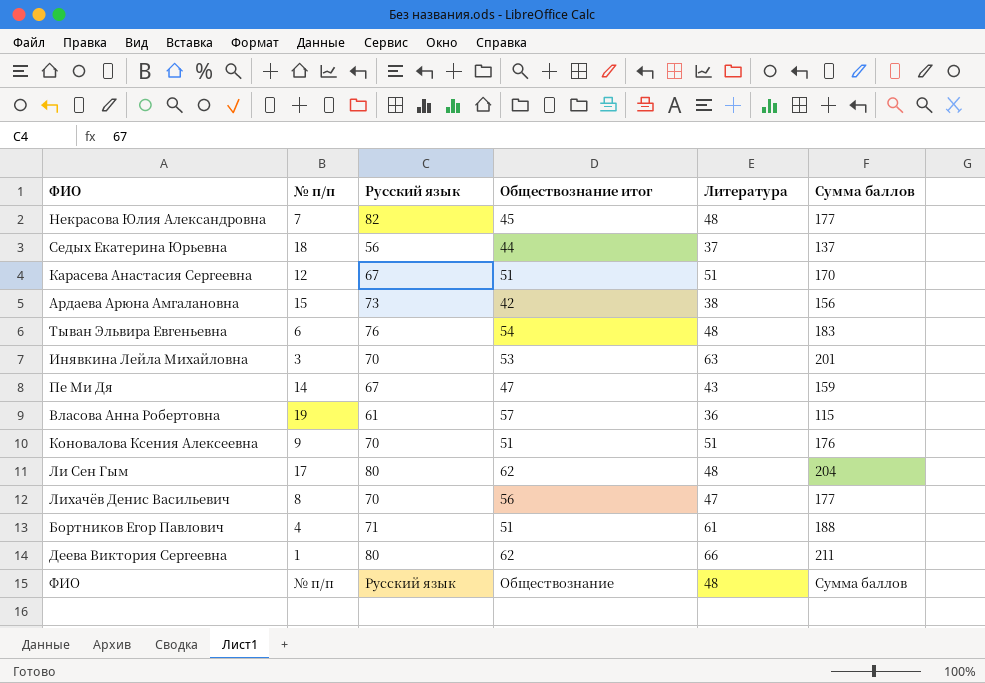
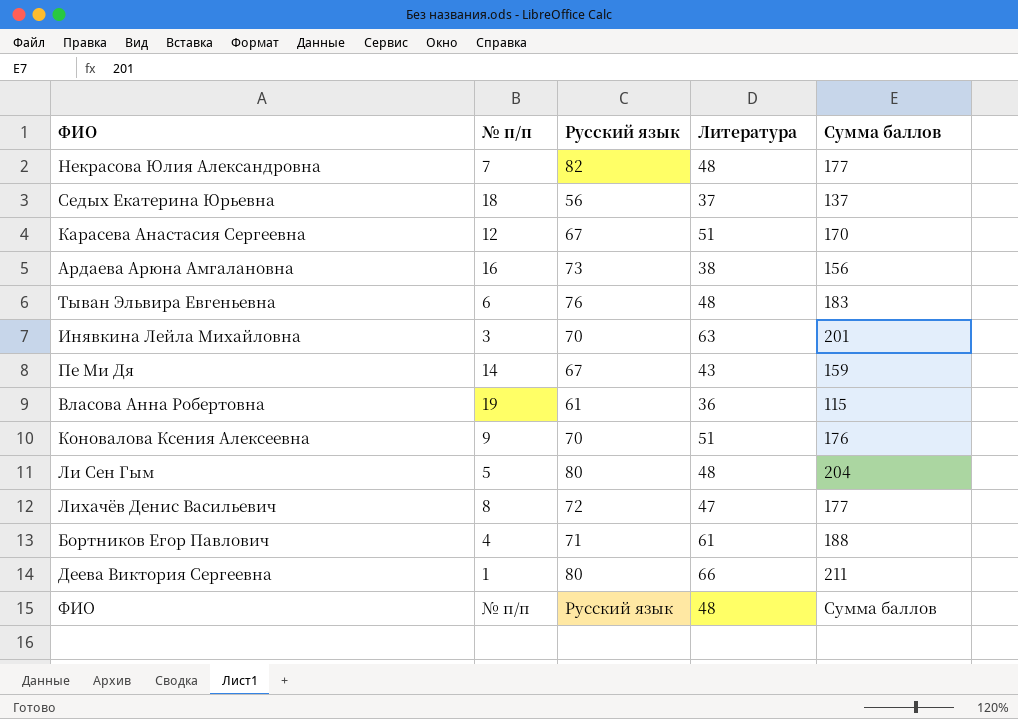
column Обществознание итог | position: 4 -> none
Ардаева Арюна Амгалановна | № п/п: 15 -> 16
Ли Сен Гым | № п/п: 17 -> 5
Лихачёв Денис Васильевич | Русский язык: 70 -> 72

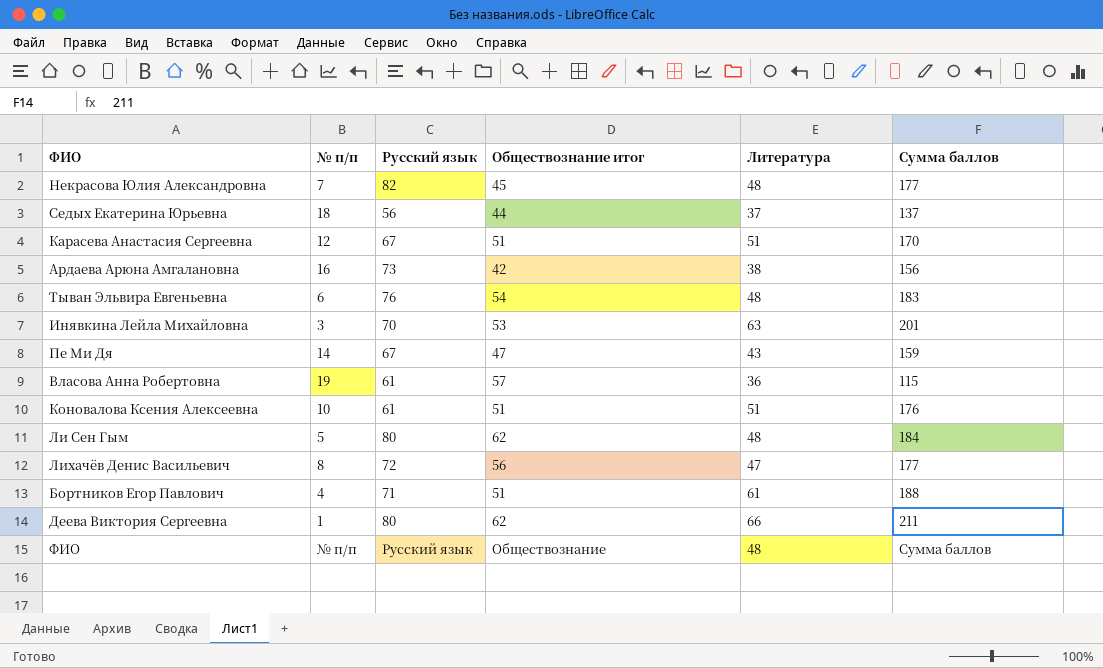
column Обществознание итог | position: none -> 4
Коновалова Ксения Алексеевна | № п/п: 9 -> 10
Коновалова Ксения Алексеевна | Русский язык: 70 -> 61
Ли Сен Гым | Сумма баллов: 204 -> 184

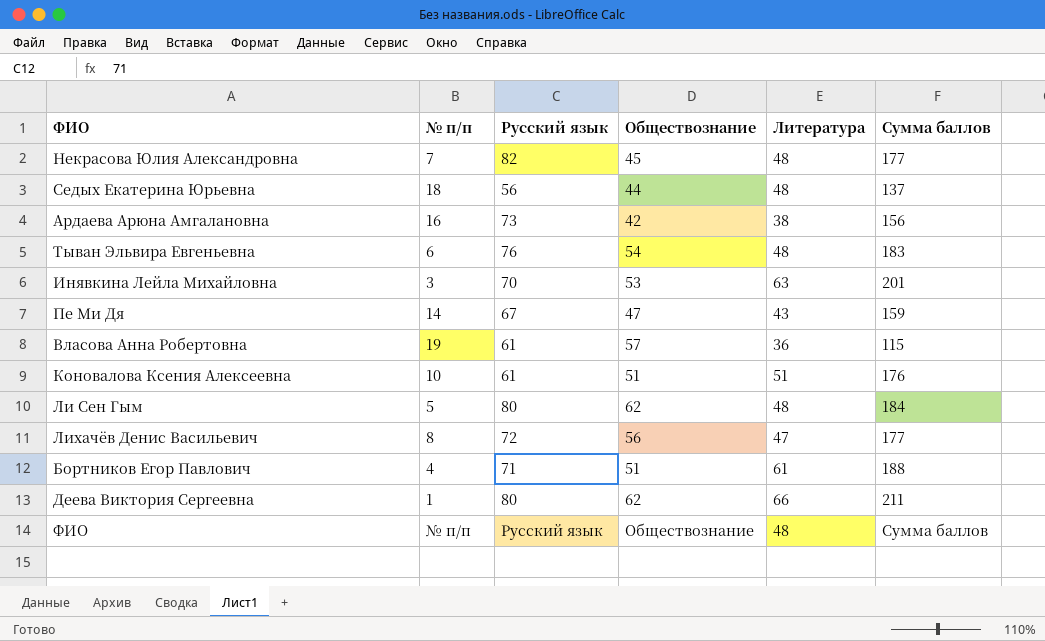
column name: Обществознание итог -> Обществознание
row Карасева Анастасия Сергеевна: 12 | 67 | 51 | 51 | 170 -> none
Седых Екатерина Юрьевна | Литература: 37 -> 48

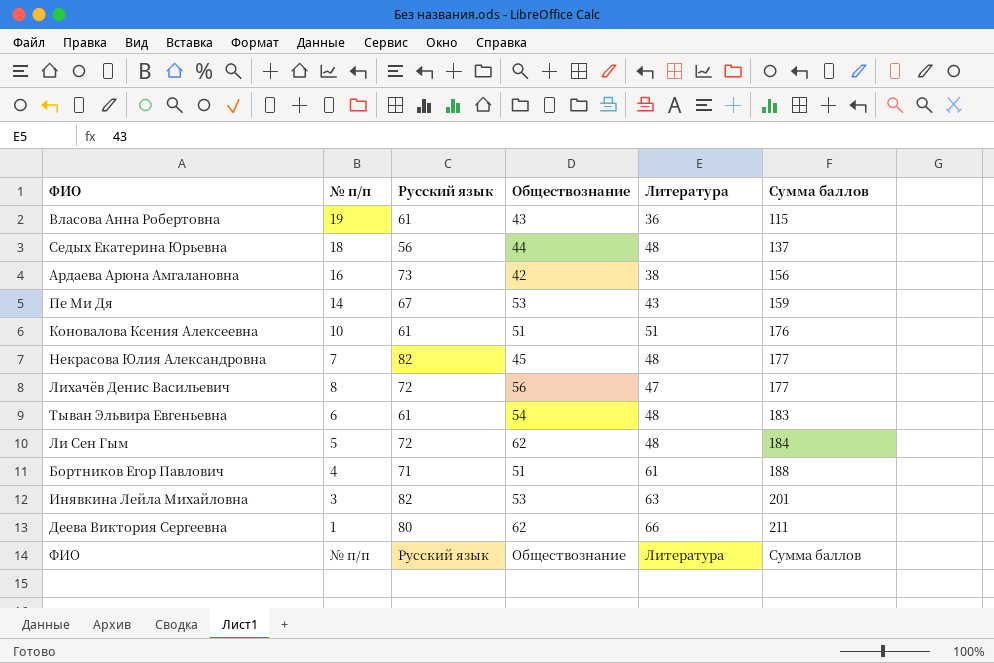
row order: none -> Сумма баллов ascending
Власова Анна Робертовна | Обществознание: 57 -> 43
Пе Ми Дя | Обществознание: 47 -> 53
Тыван Эльвира Евгеньевна | Русский язык: 76 -> 61
Ли Сен Гым | Русский язык: 80 -> 72
Инявкина Лейла Михайловна | Русский язык: 70 -> 82
ФИО | Литература: 48 -> Литература

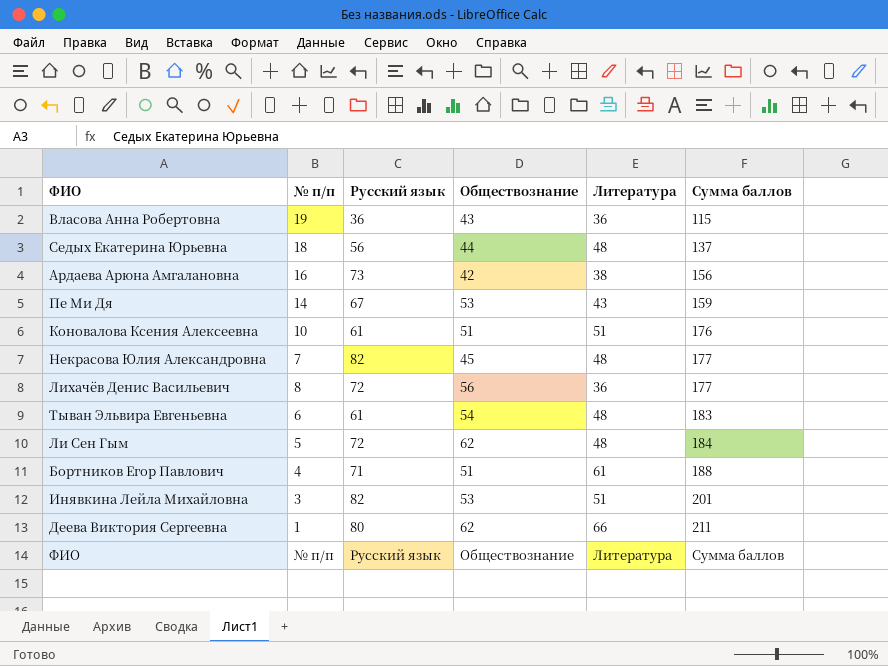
Власова Анна Робертовна | Русский язык: 61 -> 36
Лихачёв Денис Васильевич | Литература: 47 -> 36
Инявкина Лейла Михайловна | Литература: 63 -> 51

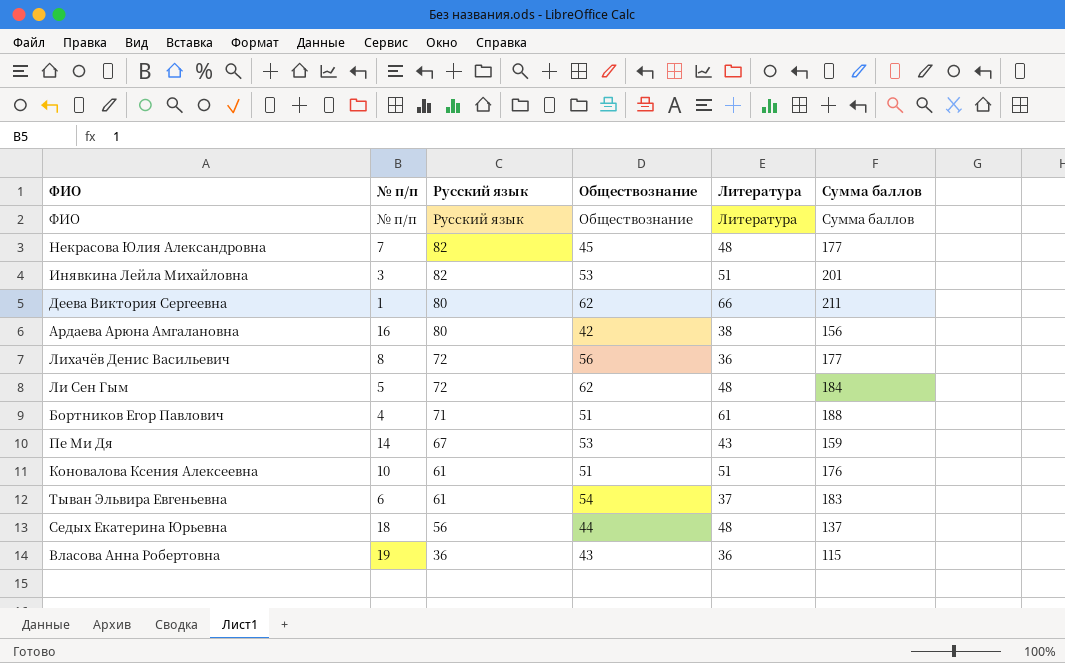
row order: Сумма баллов ascending -> Русский язык descending
Ардаева Арюна Амгалановна | Русский язык: 73 -> 80
Тыван Эльвира Евгеньевна | Литература: 48 -> 37

